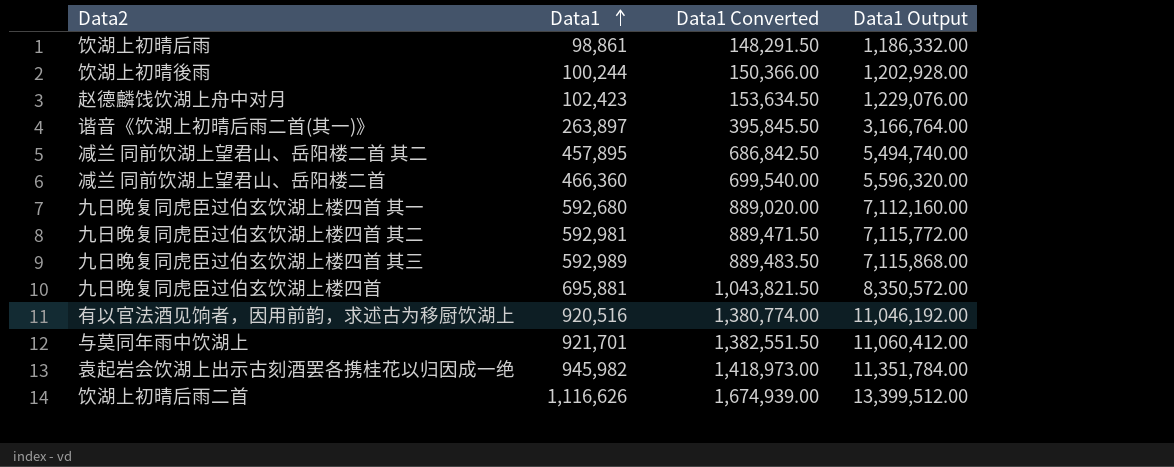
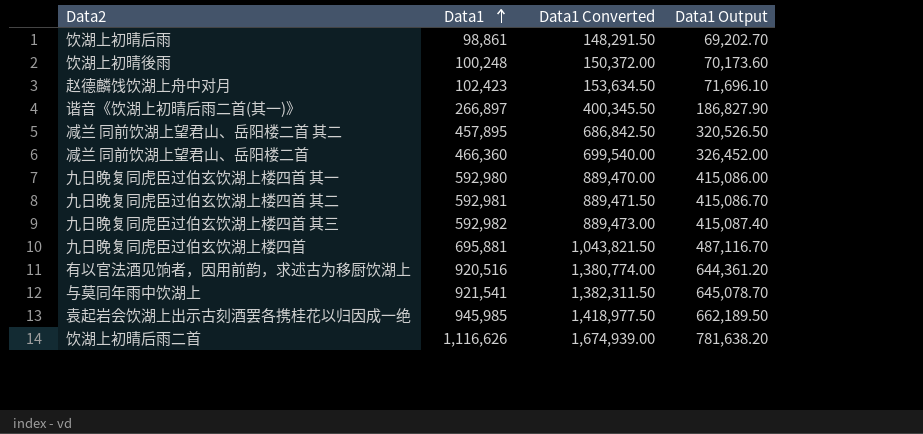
column Data1 Output | formula: [Data1] * 12 -> [Data1] * 0.7
饮湖上初晴後雨 | Data1: 100,244 -> 100,248
饮湖上初晴後雨 | Data1 Converted: 150,366.00 -> 150,372.00
谐音《饮湖上初晴后雨二首(其一)》 | Data1: 263,897 -> 266,897
谐音《饮湖上初晴后雨二首(其一)》 | Data1 Converted: 395,845.50 -> 400,345.50
九日晚复同虎臣过伯玄饮湖上楼四首 其一 | Data1: 592,680 -> 592,980
九日晚复同虎臣过伯玄饮湖上楼四首 其一 | Data1 Converted: 889,020.00 -> 889,470.00
九日晚复同虎臣过伯玄饮湖上楼四首 其三 | Data1: 592,989 -> 592,982
九日晚复同虎臣过伯玄饮湖上楼四首 其三 | Data1 Converted: 889,483.50 -> 889,473.00
与莫同年雨中饮湖上 | Data1: 921,701 -> 921,541
与莫同年雨中饮湖上 | Data1 Converted: 1,382,551.50 -> 1,382,311.50
袁起岩会饮湖上出示古刻酒罢各携桂花以归因成一绝 | Data1: 945,982 -> 945,985
袁起岩会饮湖上出示古刻酒罢各携桂花以归因成一绝 | Data1 Converted: 1,418,973.00 -> 1,418,977.50

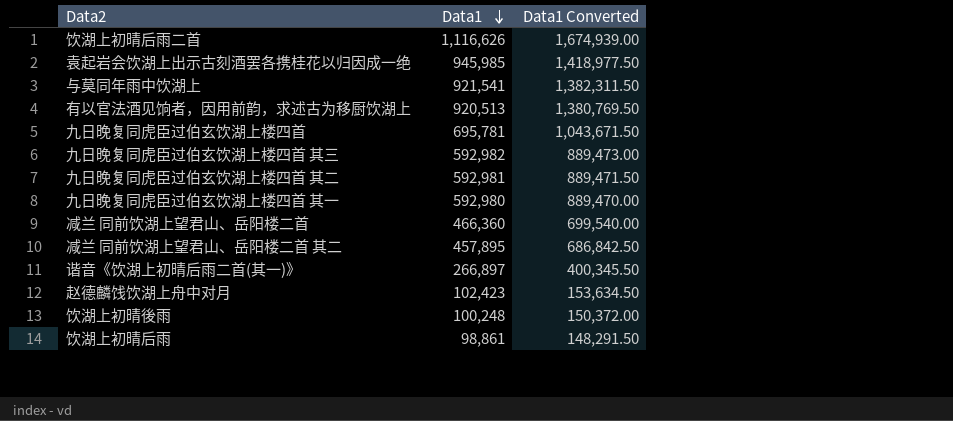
row order: Data1 ascending -> Data1 descending
column Data1 Output | formula: [Data1] * 0.7 -> none
有以官法酒见饷者，因用前韵，求述古为移厨饮湖上 | Data1: 920,516 -> 920,513
有以官法酒见饷者，因用前韵，求述古为移厨饮湖上 | Data1 Converted: 1,380,774.00 -> 1,380,769.50
九日晚复同虎臣过伯玄饮湖上楼四首 | Data1: 695,881 -> 695,781
九日晚复同虎臣过伯玄饮湖上楼四首 | Data1 Converted: 1,043,821.50 -> 1,043,671.50

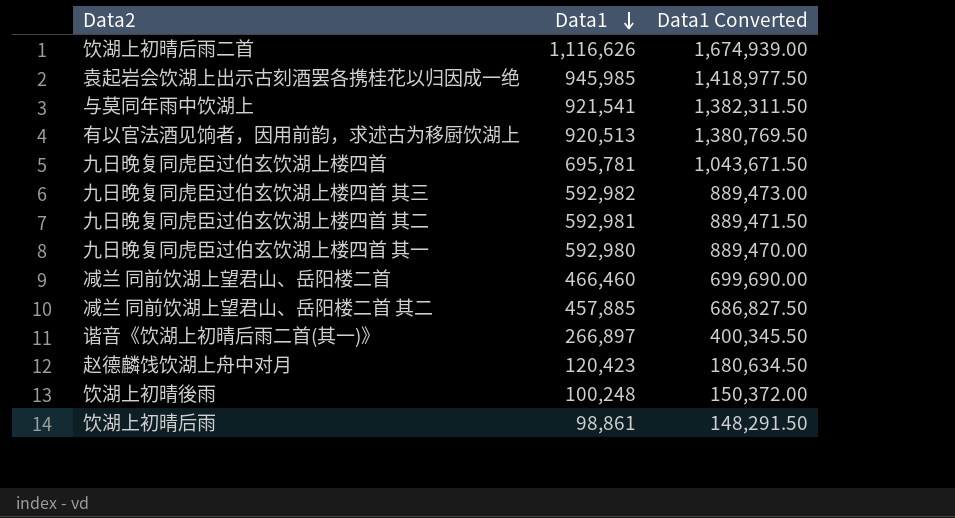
减兰 同前饮湖上望君山、岳阳楼二首 | Data1: 466,360 -> 466,460
减兰 同前饮湖上望君山、岳阳楼二首 | Data1 Converted: 699,540.00 -> 699,690.00
减兰 同前饮湖上望君山、岳阳楼二首 其二 | Data1: 457,895 -> 457,885
减兰 同前饮湖上望君山、岳阳楼二首 其二 | Data1 Converted: 686,842.50 -> 686,827.50
赵德麟饯饮湖上舟中对月 | Data1: 102,423 -> 120,423
赵德麟饯饮湖上舟中对月 | Data1 Converted: 153,634.50 -> 180,634.50

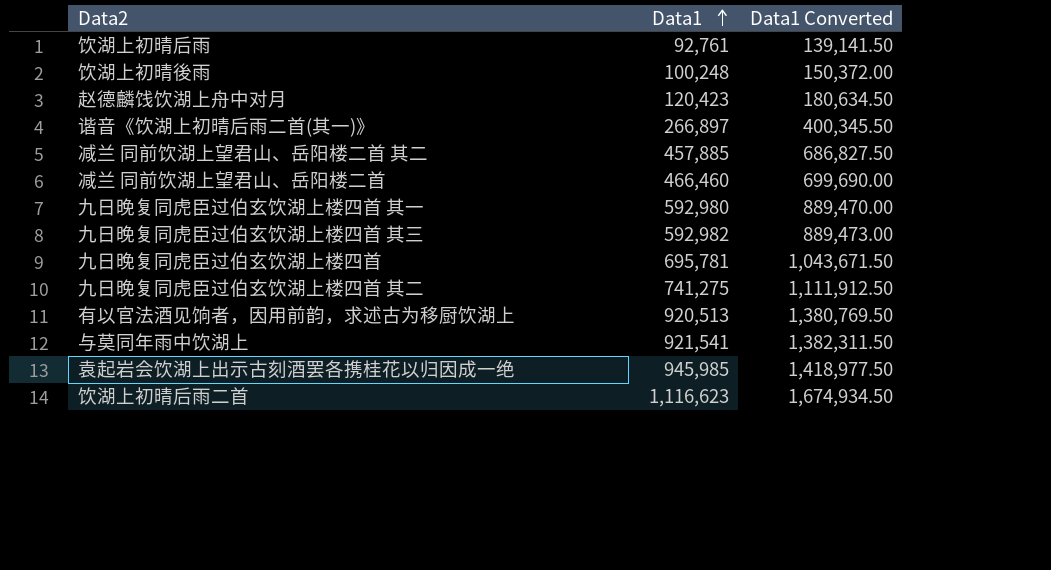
row order: Data1 descending -> Data1 ascending
饮湖上初晴后雨 | Data1: 98,861 -> 92,761
饮湖上初晴后雨 | Data1 Converted: 148,291.50 -> 139,141.50
九日晚复同虎臣过伯玄饮湖上楼四首 其二 | Data1: 592,981 -> 741,275
九日晚复同虎臣过伯玄饮湖上楼四首 其二 | Data1 Converted: 889,471.50 -> 1,111,912.50
饮湖上初晴后雨二首 | Data1: 1,116,626 -> 1,116,623
饮湖上初晴后雨二首 | Data1 Converted: 1,674,939.00 -> 1,674,934.50

